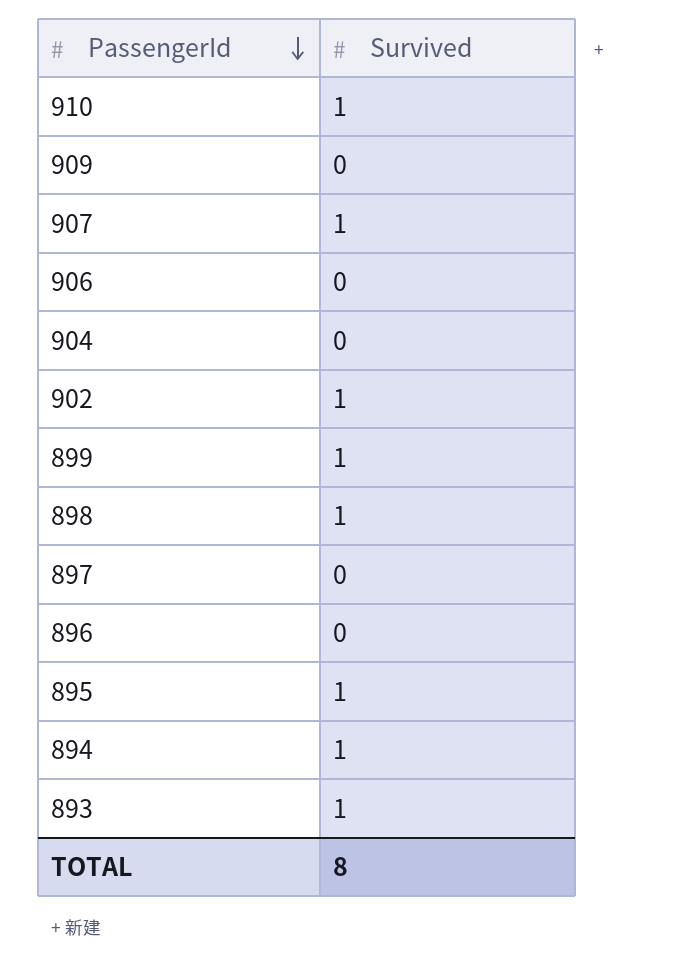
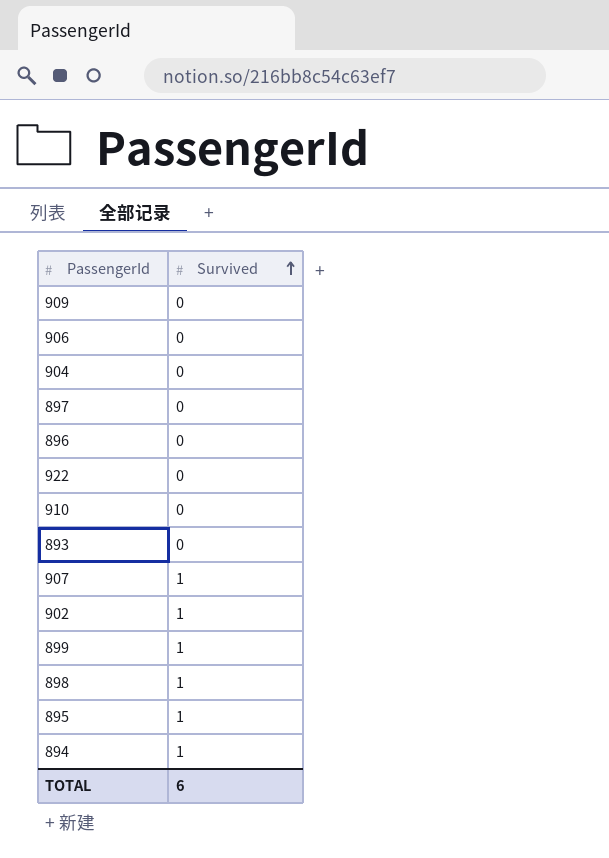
row order: PassengerId descending -> Survived ascending
row 922: none -> 0
910 | Survived: 1 -> 0
893 | Survived: 1 -> 0
TOTAL | Survived: 8 -> 6

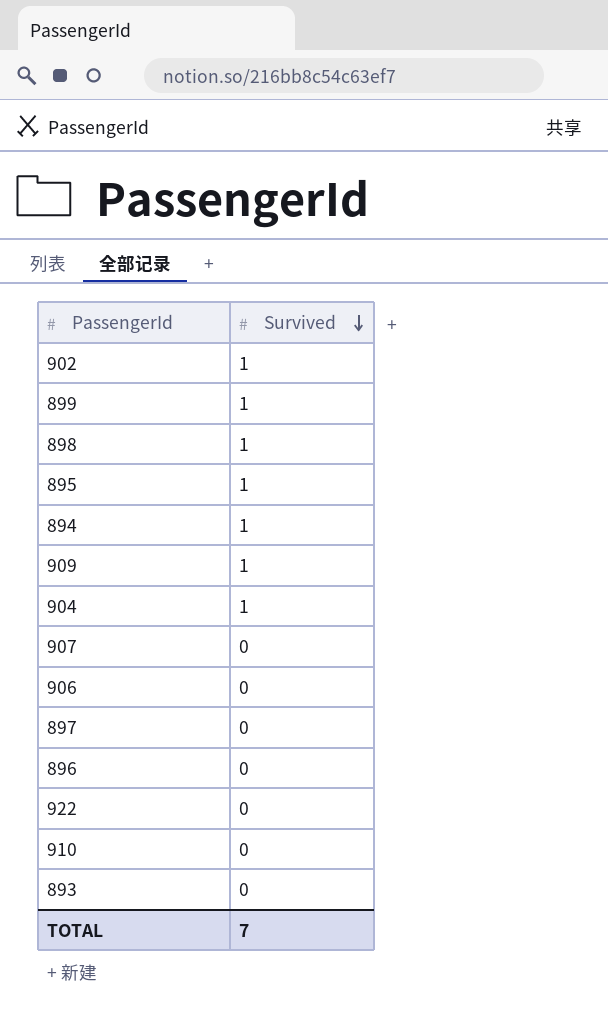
row order: Survived ascending -> Survived descending
909 | Survived: 0 -> 1
904 | Survived: 0 -> 1
907 | Survived: 1 -> 0
TOTAL | Survived: 6 -> 7

